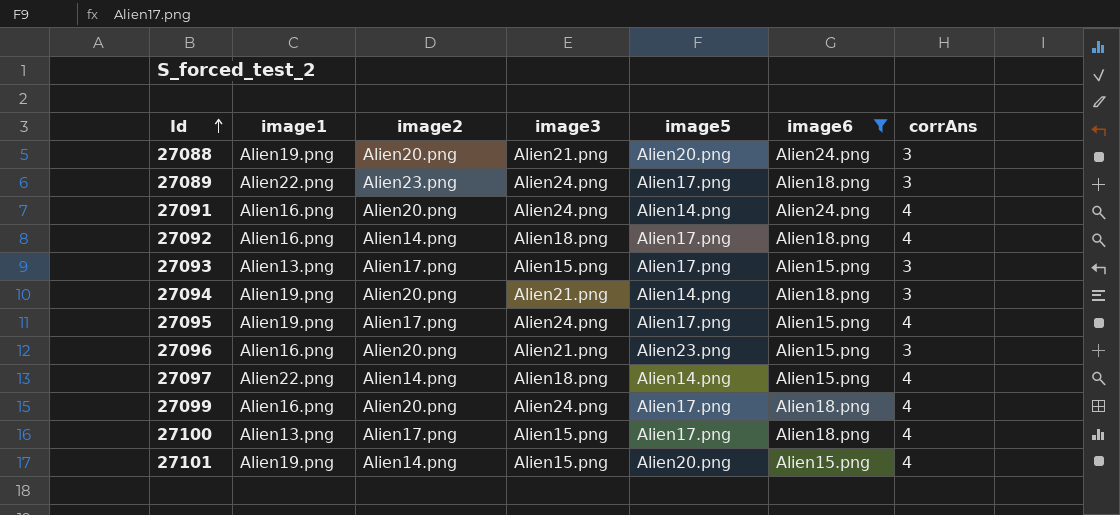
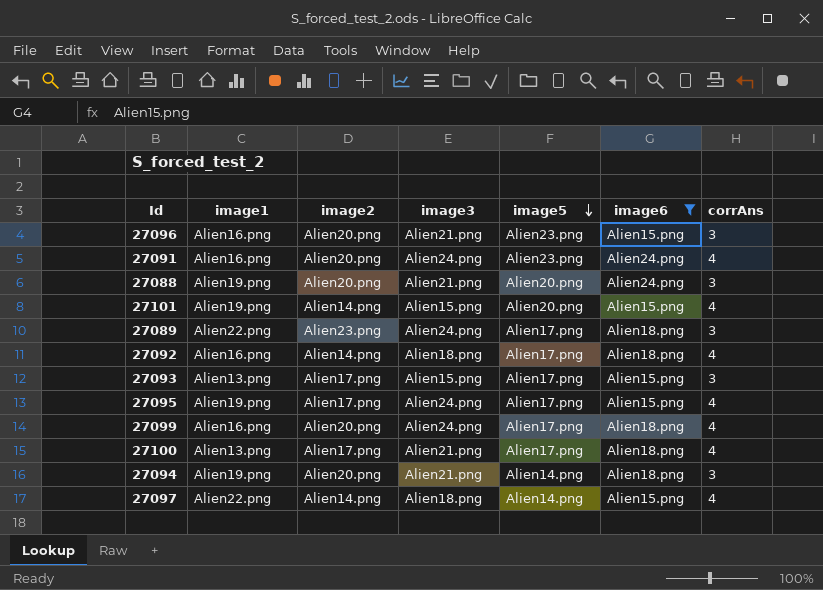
row order: Id ascending -> image5 descending
27091 | image5: Alien14.png -> Alien23.png
27100 | image3: Alien15.png -> Alien21.png

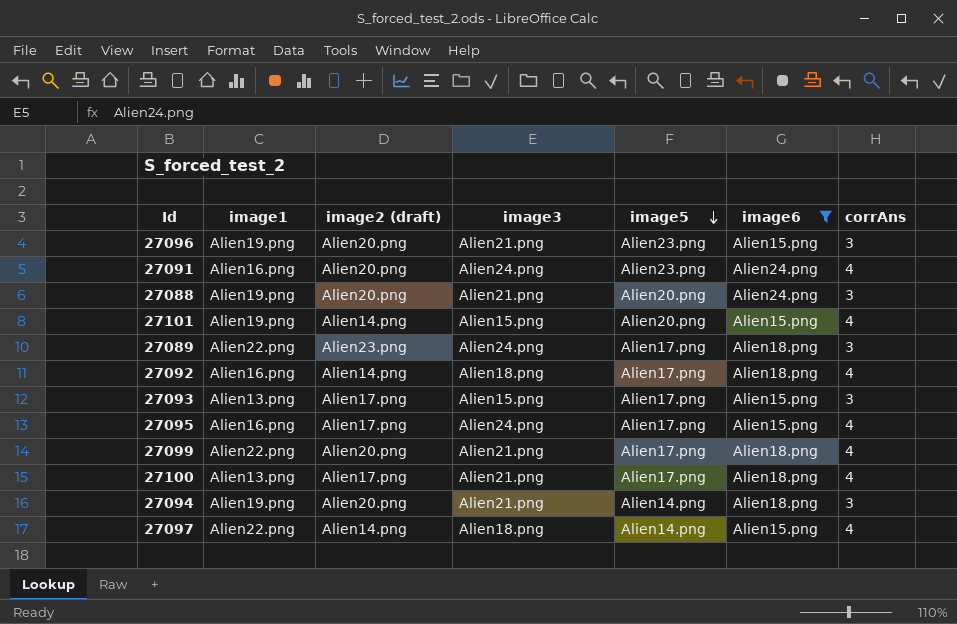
column name: image2 -> image2 (draft)
27096 | image1: Alien16.png -> Alien19.png
27095 | image1: Alien19.png -> Alien16.png
27099 | image1: Alien16.png -> Alien22.png
27099 | image3: Alien24.png -> Alien21.png

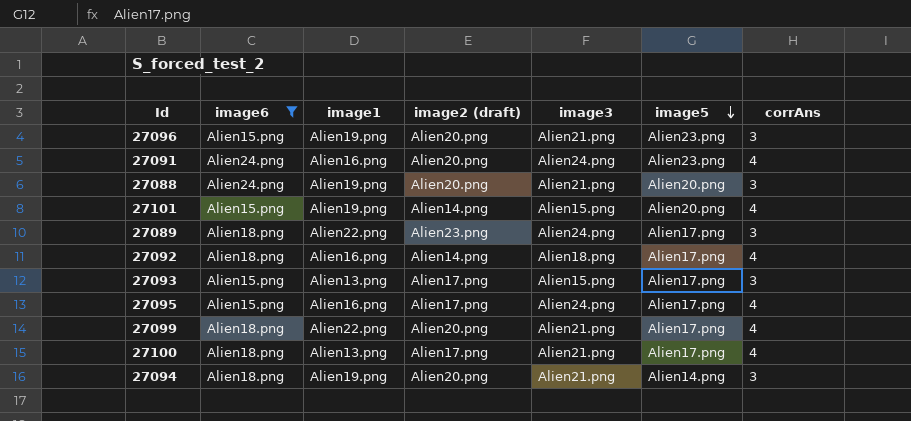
column image6 | position: 6 -> 2
row 27097: Alien22.png | Alien14.png | Alien18.png | Alien14.png | Alien15.png | 4 -> none

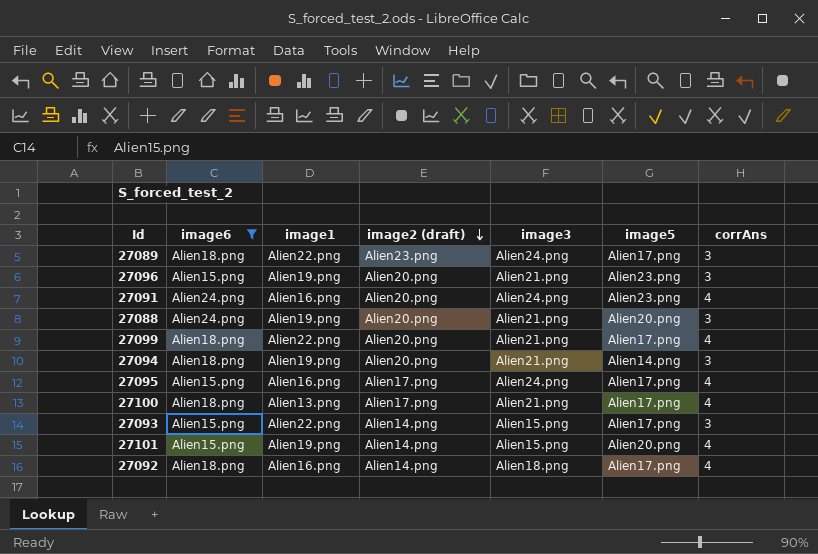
row order: image5 descending -> image2 (draft) descending
27093 | image1: Alien13.png -> Alien22.png
27093 | image2 (draft): Alien17.png -> Alien14.png

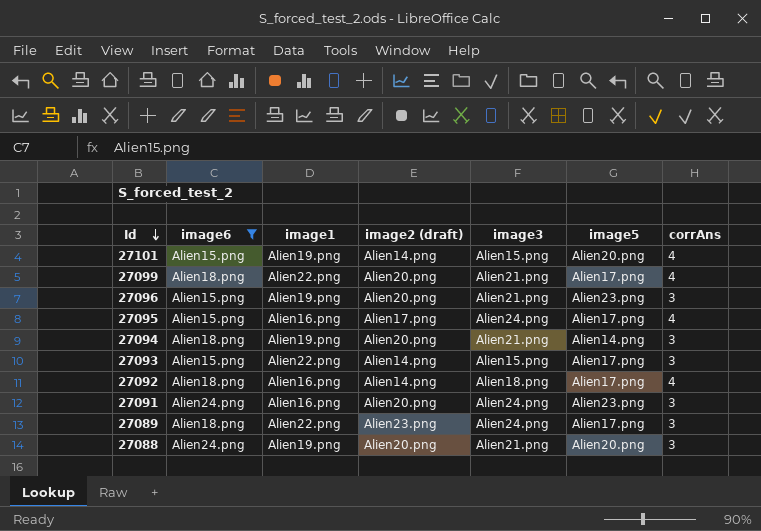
row order: image2 (draft) descending -> Id descending
row 27100: Alien18.png | Alien13.png | Alien17.png | Alien21.png | Alien17.png | 4 -> none
27091 | corrAns: 4 -> 3

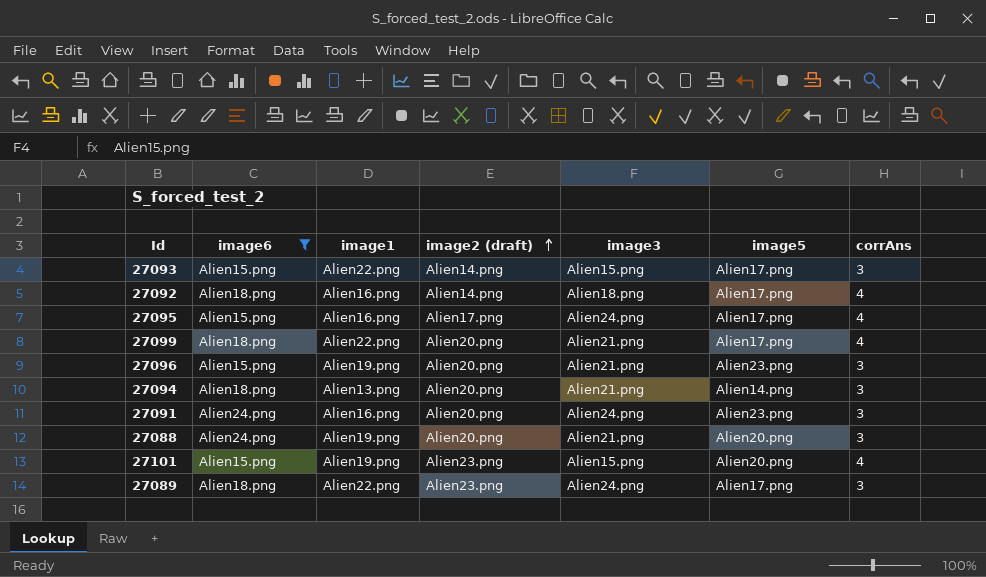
row order: Id descending -> image2 (draft) ascending
27094 | image1: Alien19.png -> Alien13.png
27101 | image2 (draft): Alien14.png -> Alien23.png

